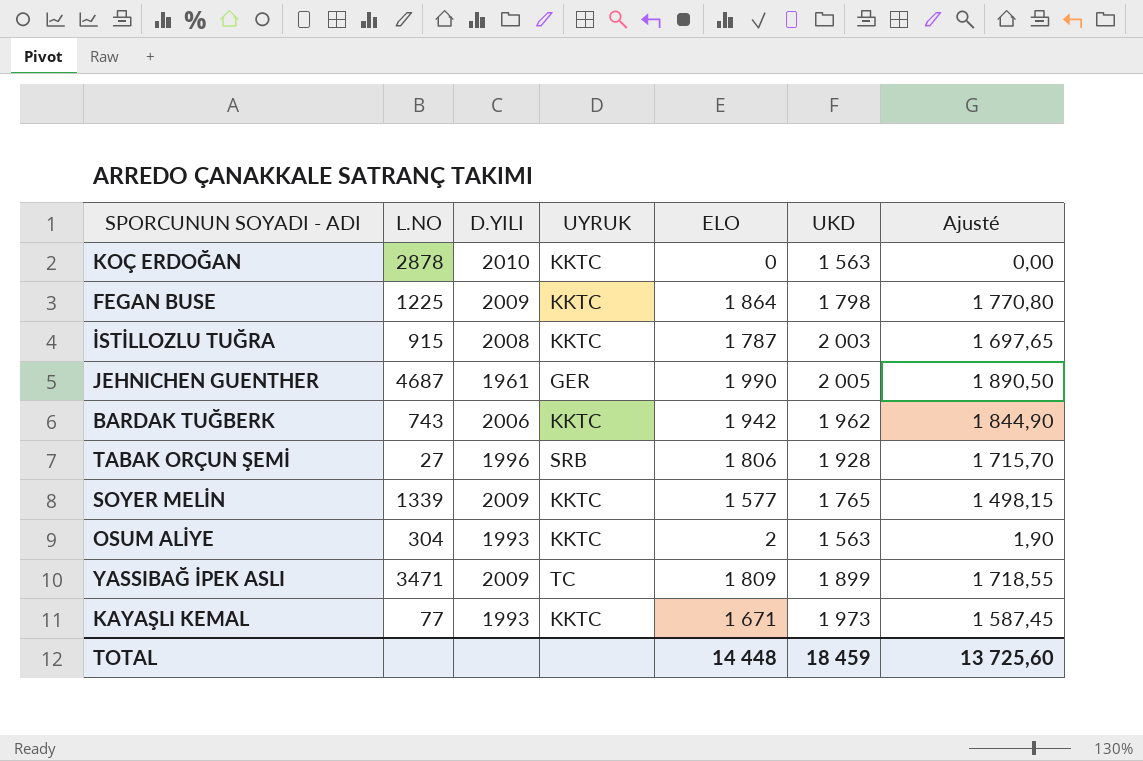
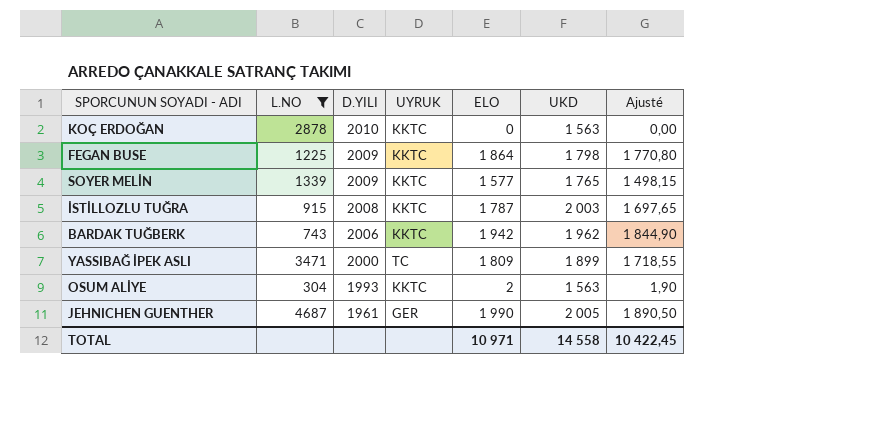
filter: none -> L.NO >= 304
row order: none -> D.YILI descending
YASSIBAĞ İPEK ASLI | D.YILI: 2009 -> 2000
TOTAL | ELO: 14 448 -> 10 971
TOTAL | UKD: 18 459 -> 14 558
TOTAL | Ajusté: 13 725,60 -> 10 422,45

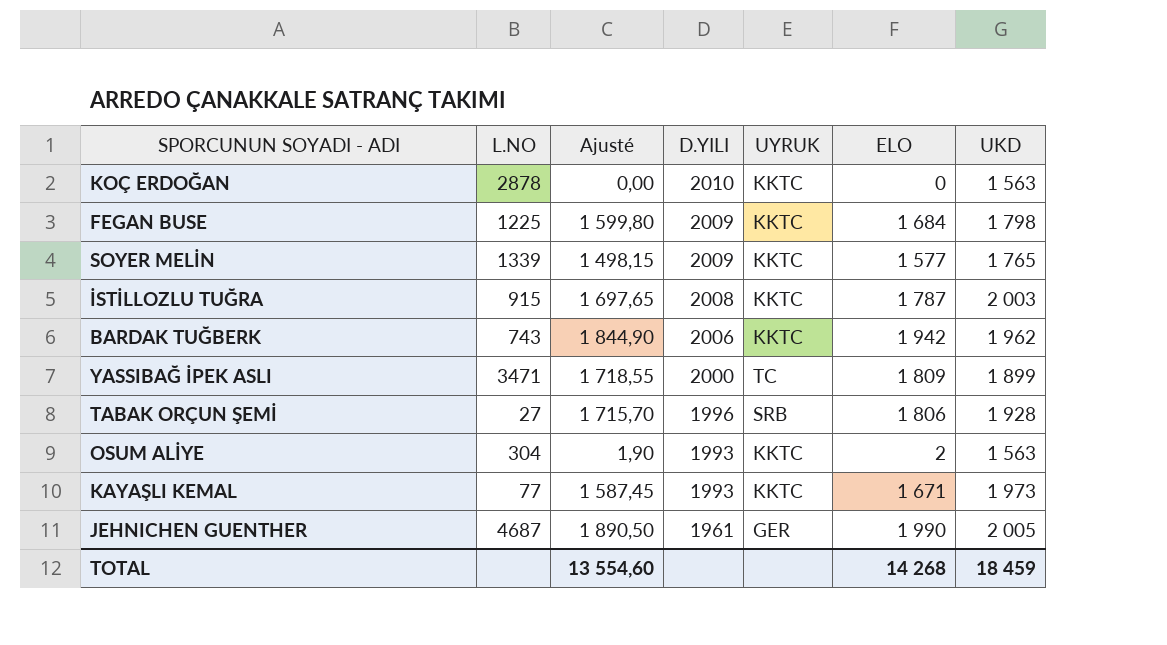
filter: L.NO >= 304 -> none
column Ajusté | position: 7 -> 3
FEGAN BUSE | Ajusté: 1 770,80 -> 1 599,80
FEGAN BUSE | ELO: 1 864 -> 1 684
TOTAL | Ajusté: 10 422,45 -> 13 554,60
TOTAL | ELO: 10 971 -> 14 268
TOTAL | UKD: 14 558 -> 18 459

